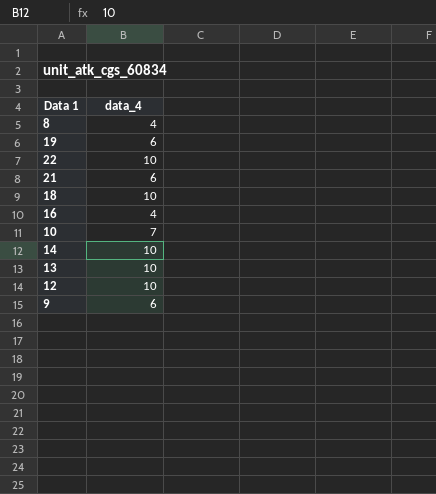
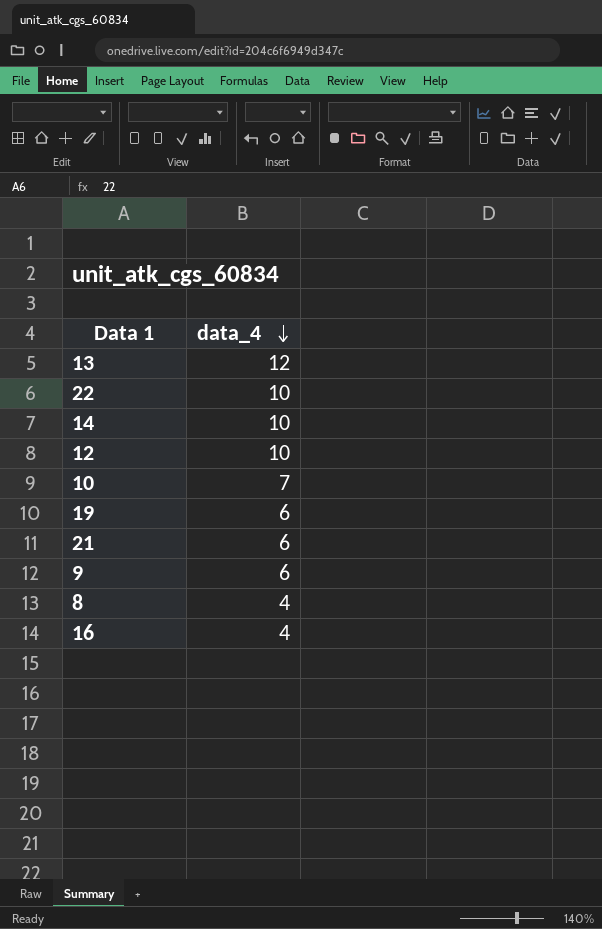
row order: none -> data_4 descending
row 18: 10 -> none
13 | data_4: 10 -> 12

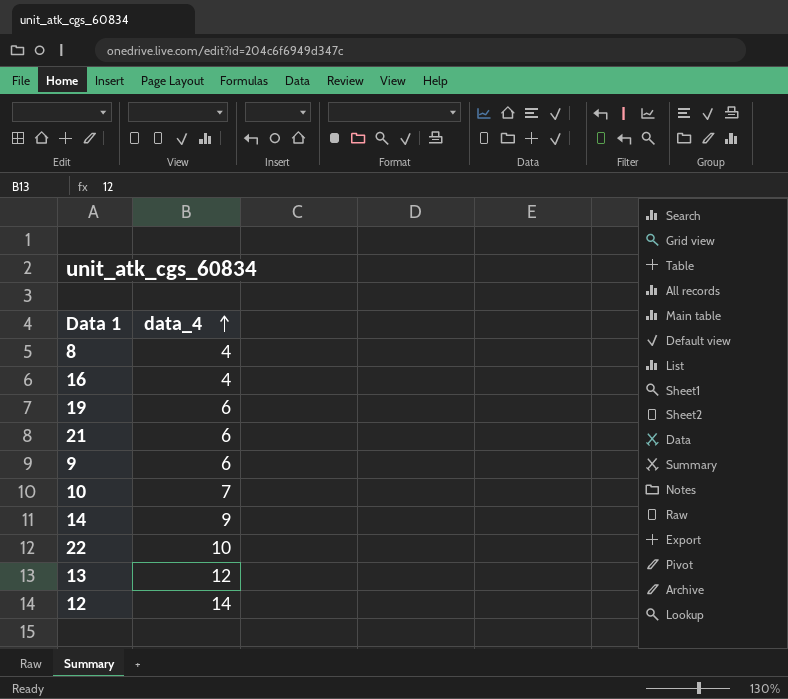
row order: data_4 descending -> data_4 ascending
14 | data_4: 10 -> 9
12 | data_4: 10 -> 14

